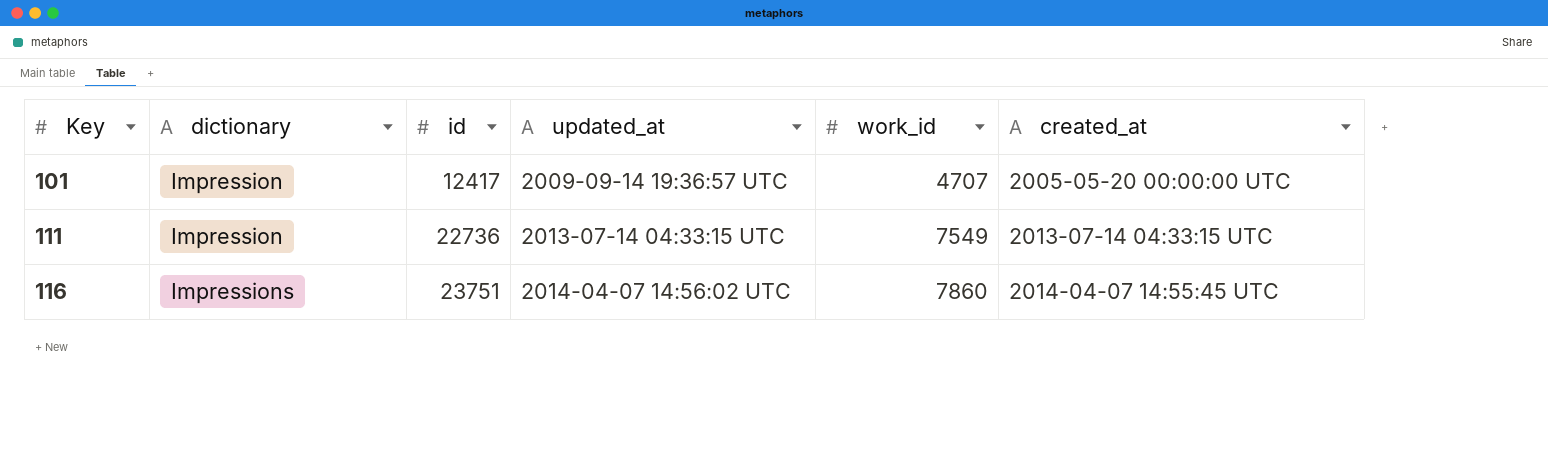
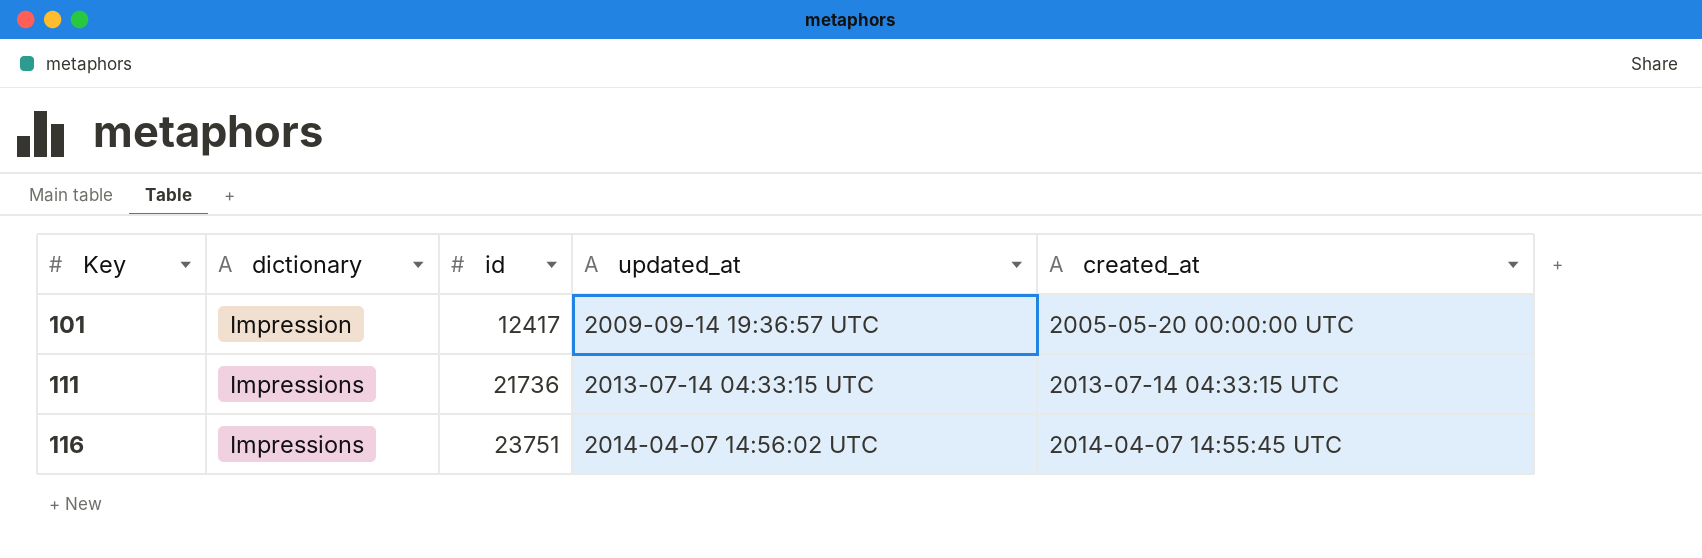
column work_id | position: 5 -> none
111 | dictionary: Impression -> Impressions
111 | id: 22736 -> 21736

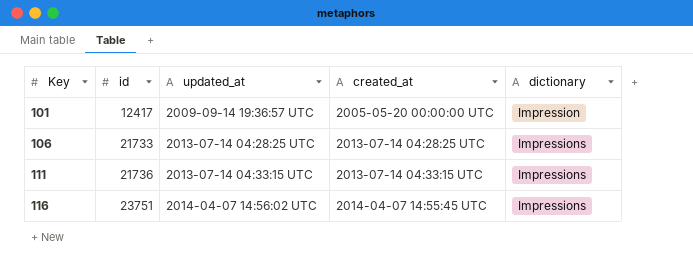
column dictionary | position: 2 -> 5
row 106: none -> 21733 | 2013-07-14 04:28:25 UTC | 2013-07-14 04:28:25 UTC | Impressions

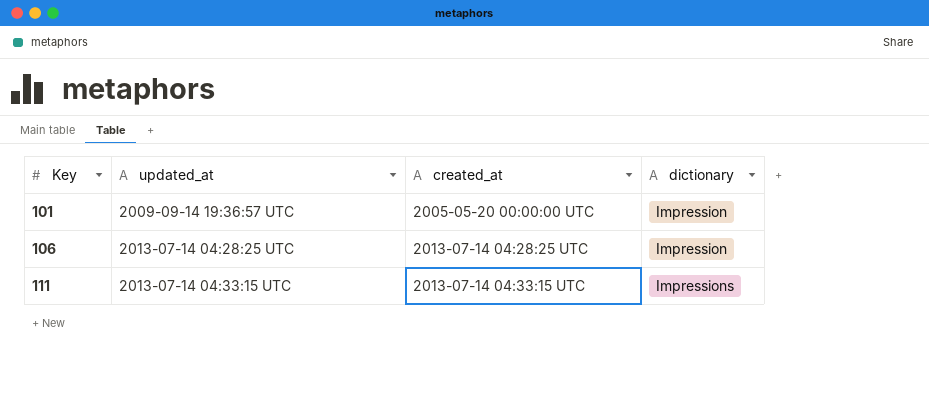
column id | position: 2 -> none
row 116: 23751 | 2014-04-07 14:56:02 UTC | 2014-04-07 14:55:45 UTC | Impressions -> none
106 | dictionary: Impressions -> Impression

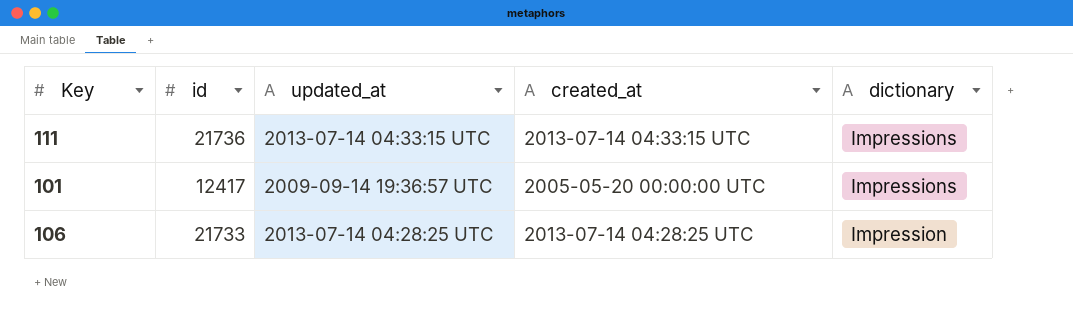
row order: Key ascending -> dictionary descending
column id | position: none -> 2
101 | dictionary: Impression -> Impressions

